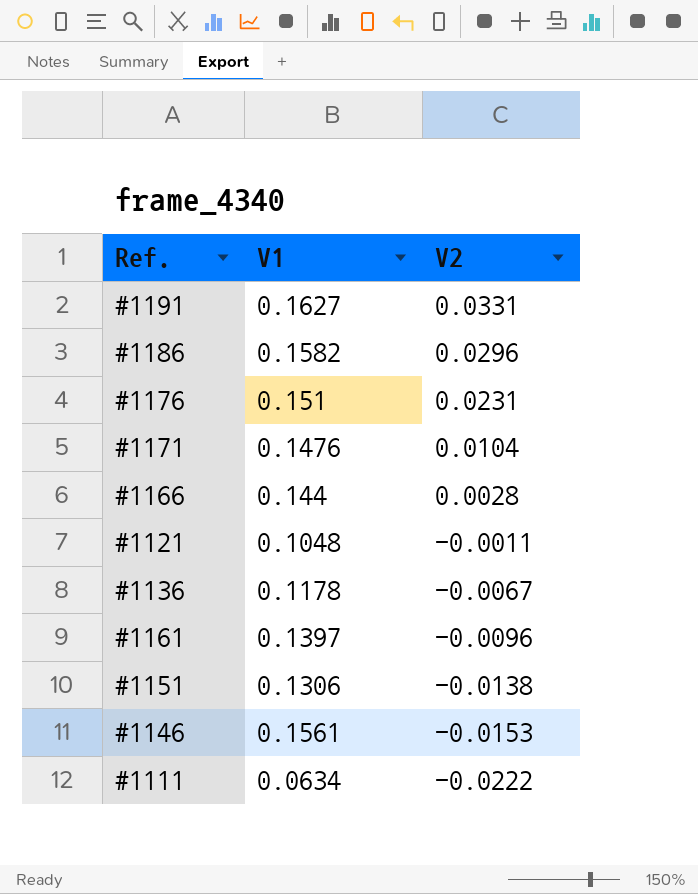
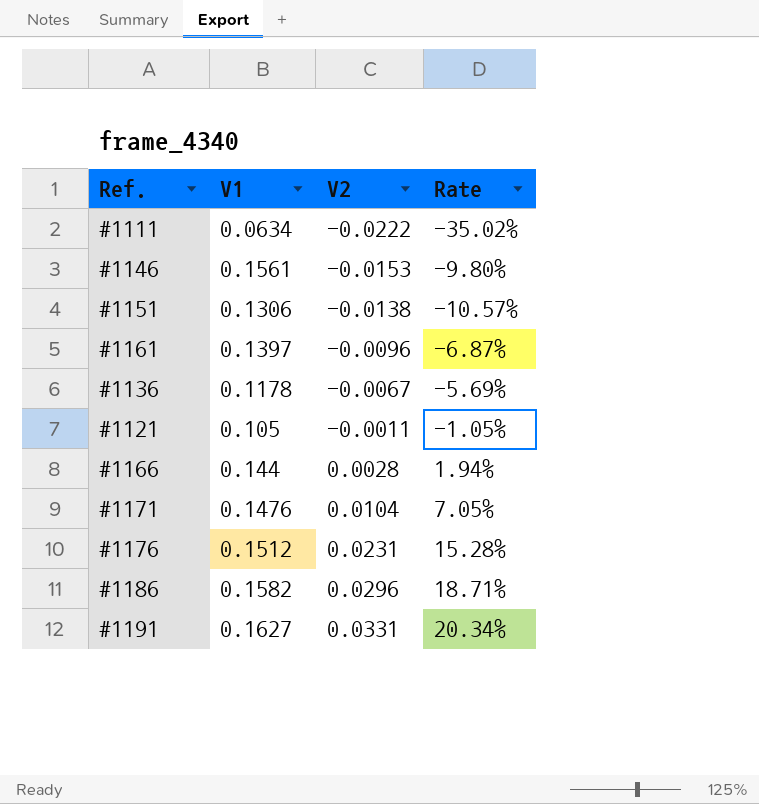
row order: V2 descending -> V2 ascending
column Rate | formula: none -> [V2] / [V1]
#1121 | V1: 0.1048 -> 0.105
#1176 | V1: 0.151 -> 0.1512

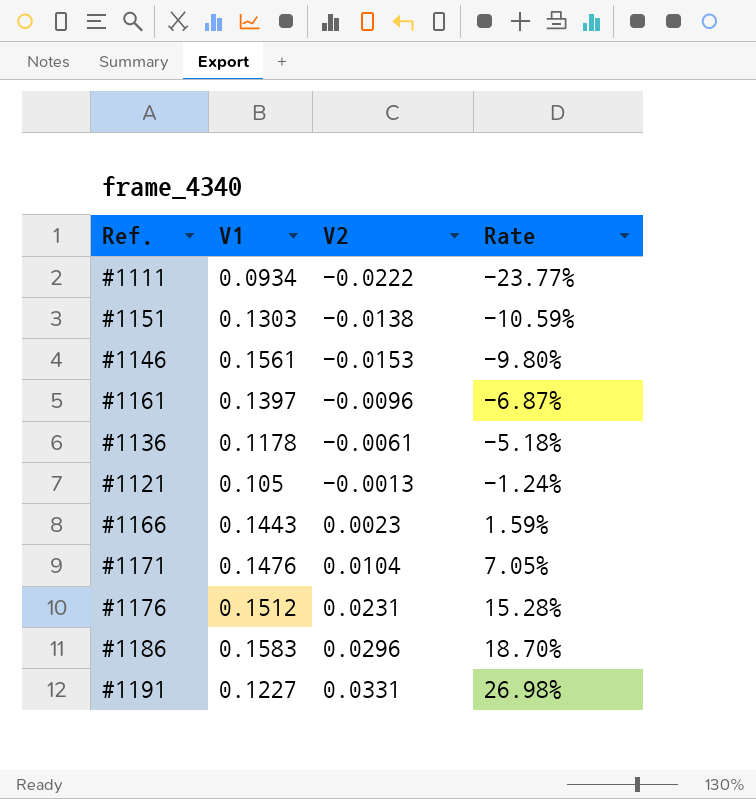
row order: V2 ascending -> Rate ascending
#1111 | V1: 0.0634 -> 0.0934
#1111 | Rate: -35.02% -> -23.77%
#1151 | V1: 0.1306 -> 0.1303
#1151 | Rate: -10.57% -> -10.59%
#1136 | V2: -0.0067 -> -0.0061
#1136 | Rate: -5.69% -> -5.18%
#1121 | V2: -0.0011 -> -0.0013
#1121 | Rate: -1.05% -> -1.24%
#1166 | V1: 0.144 -> 0.1443
#1166 | V2: 0.0028 -> 0.0023
#1166 | Rate: 1.94% -> 1.59%
#1186 | V1: 0.1582 -> 0.1583
#1186 | Rate: 18.71% -> 18.70%
#1191 | V1: 0.1627 -> 0.1227
#1191 | Rate: 20.34% -> 26.98%

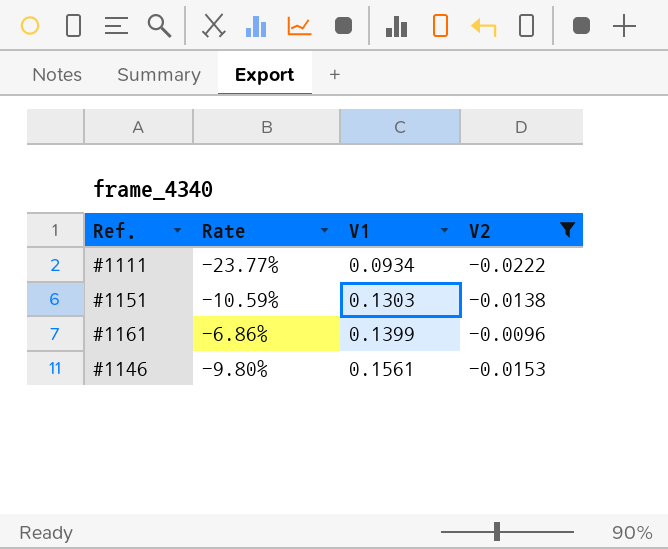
filter: none -> V2 <= -0.0096
row order: Rate ascending -> V1 ascending
column Rate | position: 4 -> 2
#1161 | Rate: -6.87% -> -6.86%
#1161 | V1: 0.1397 -> 0.1399

